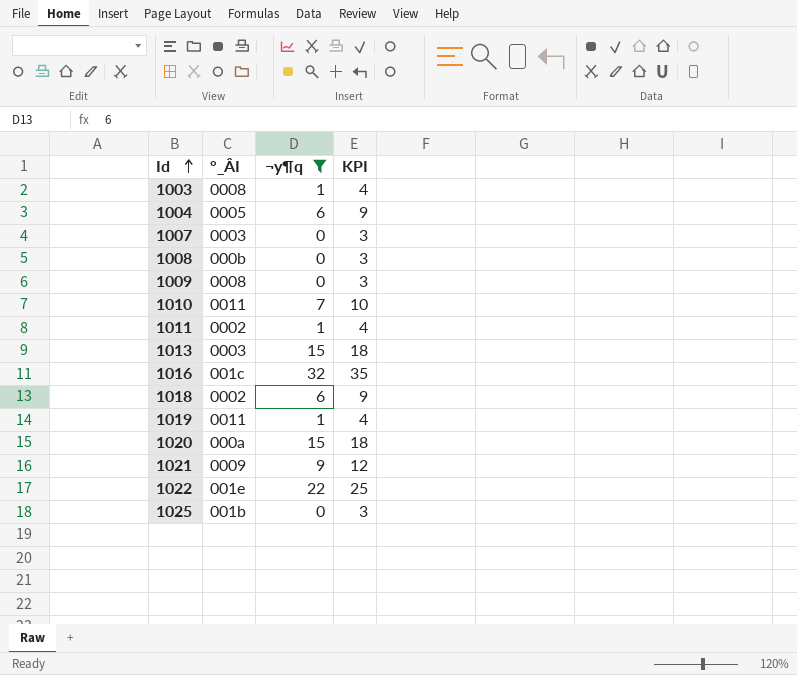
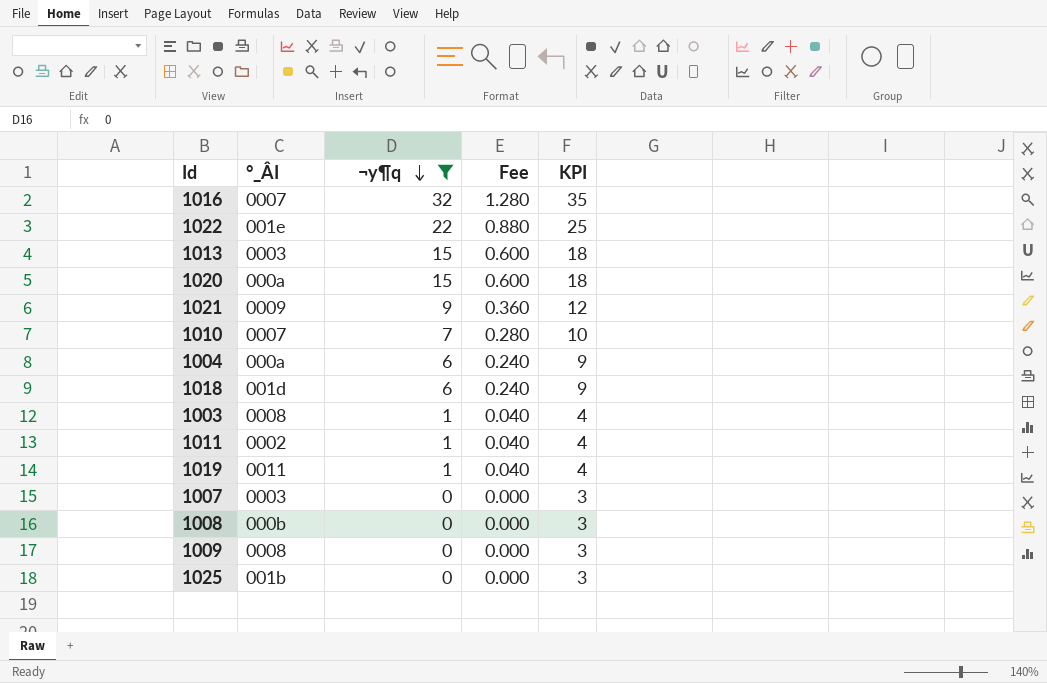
row order: Id ascending -> ¬y¶q descending
column Fee | formula: none -> [¬y¶q] * 0.04
1016 | °_ÂI: 001c -> 0007
1010 | °_ÂI: 0011 -> 0007
1004 | °_ÂI: 0005 -> 000a
1018 | °_ÂI: 0002 -> 001d

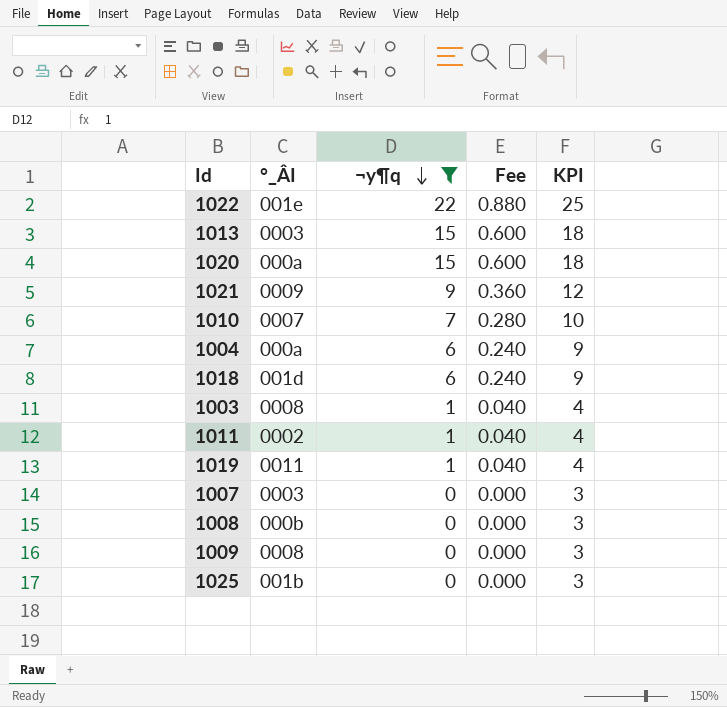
row 1016: 0007 | 32 | 1.280 | 35 -> none

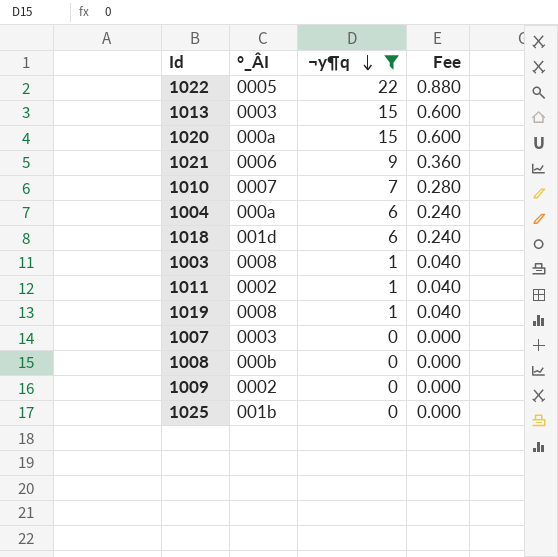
column KPI | formula: [¬y¶q] + 3 -> none
1022 | °_ÂI: 001e -> 0005
1021 | °_ÂI: 0009 -> 0006
1019 | °_ÂI: 0011 -> 0008
1009 | °_ÂI: 0008 -> 0002

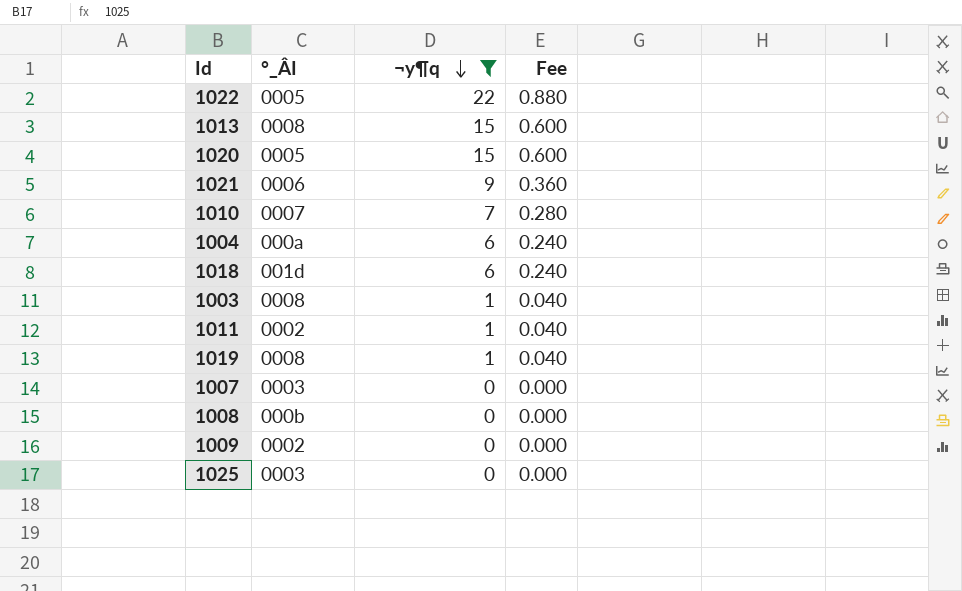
1013 | °_ÂI: 0003 -> 0008
1020 | °_ÂI: 000a -> 0005
1025 | °_ÂI: 001b -> 0003

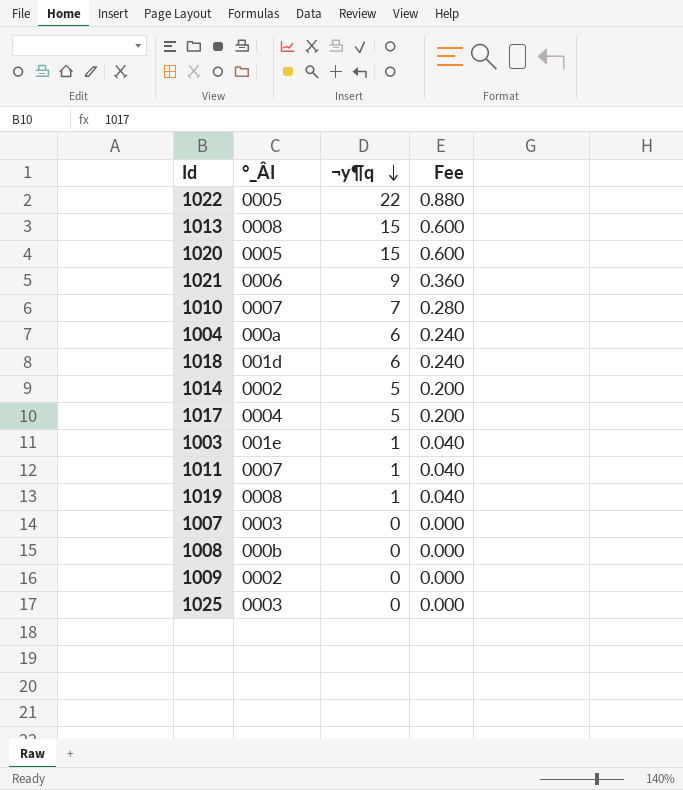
filter: ¬y¶q != 5 -> none
1003 | °_ÂI: 0008 -> 001e
1011 | °_ÂI: 0002 -> 0007

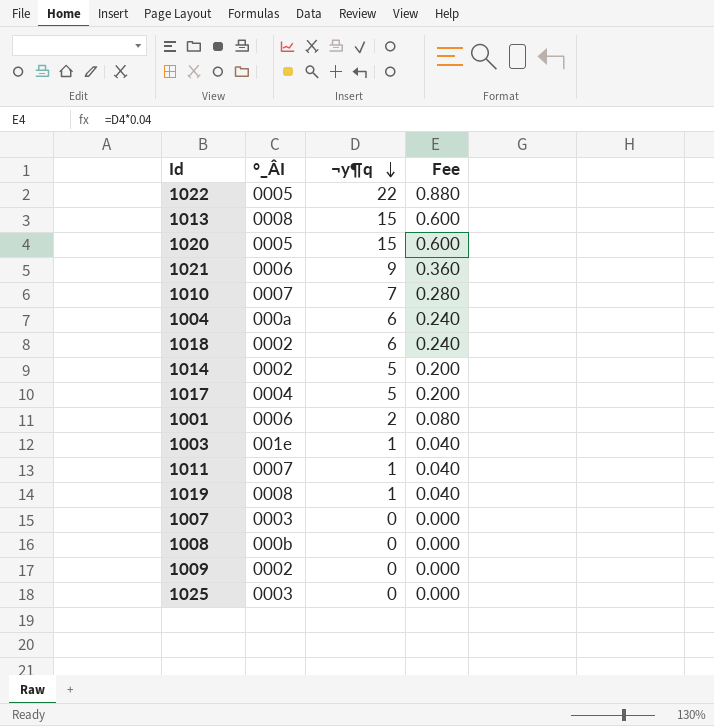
1018 | °_ÂI: 001d -> 0002
row 1001: none -> 0006 | 2 | 0.080

